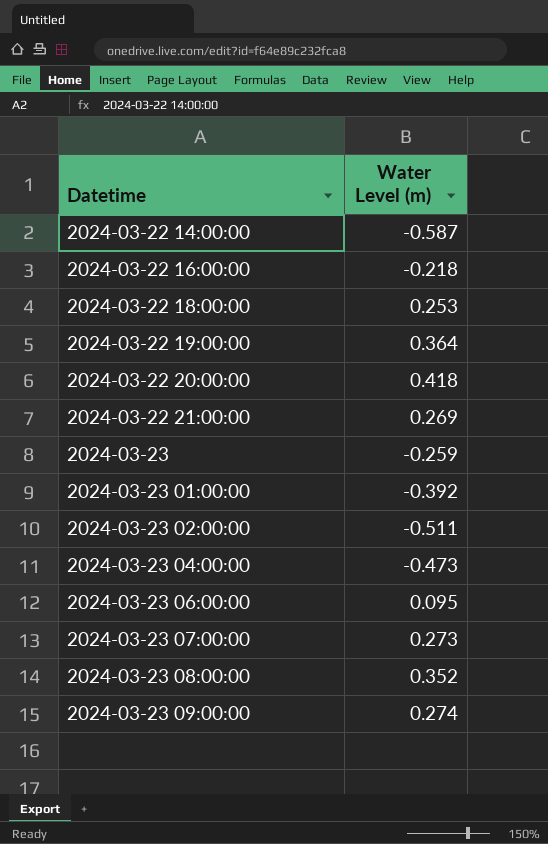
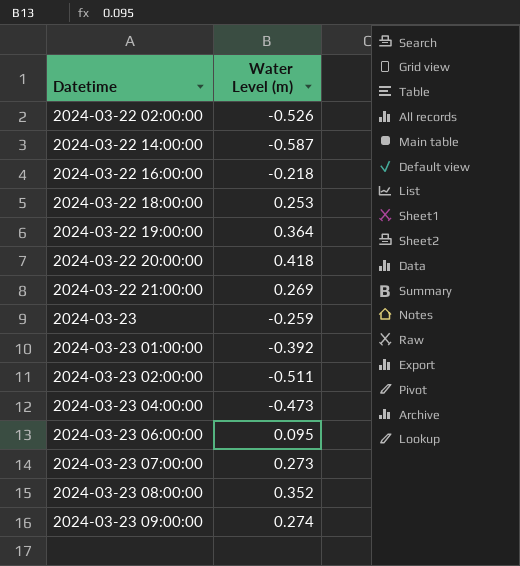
row 2024-03-22 02:00:00: none -> -0.526

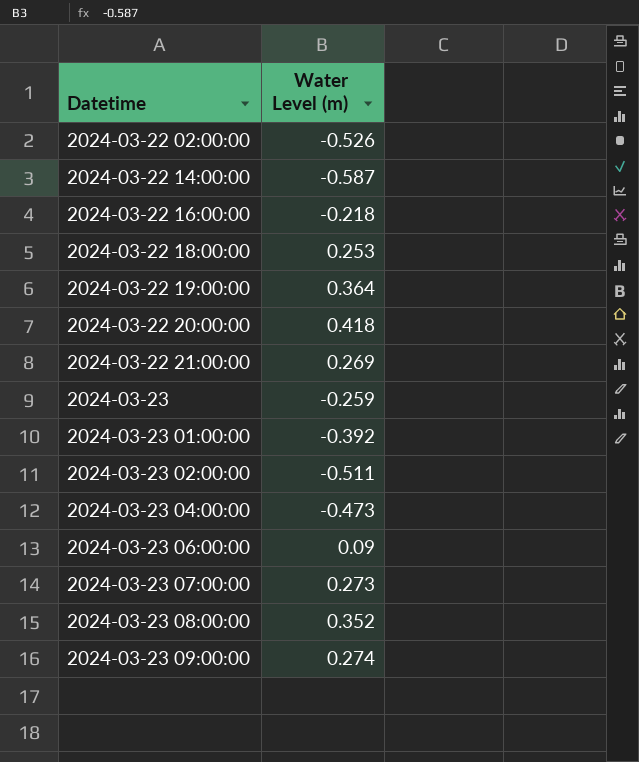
2024-03-23 06:00:00 | Water Level (m): 0.095 -> 0.09

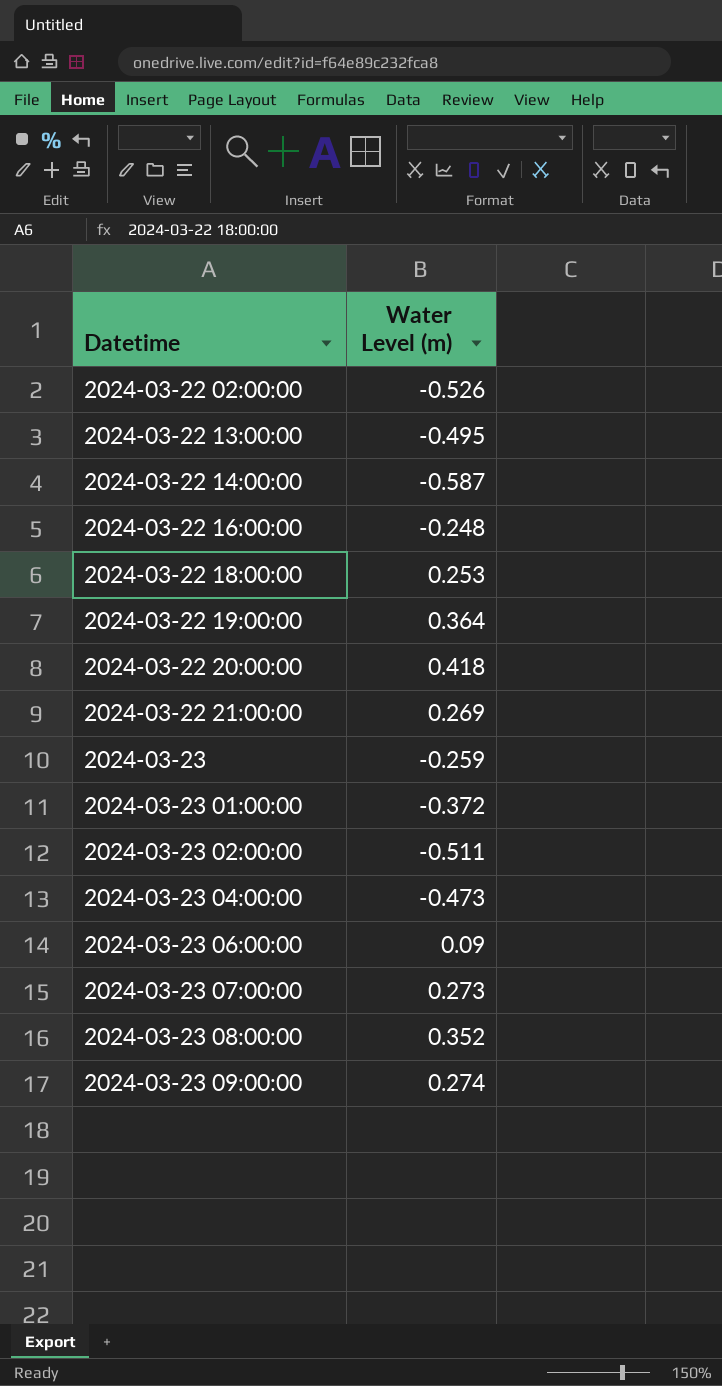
row 2024-03-22 13:00:00: none -> -0.495
2024-03-22 16:00:00 | Water Level (m): -0.218 -> -0.248
2024-03-23 01:00:00 | Water Level (m): -0.392 -> -0.372

